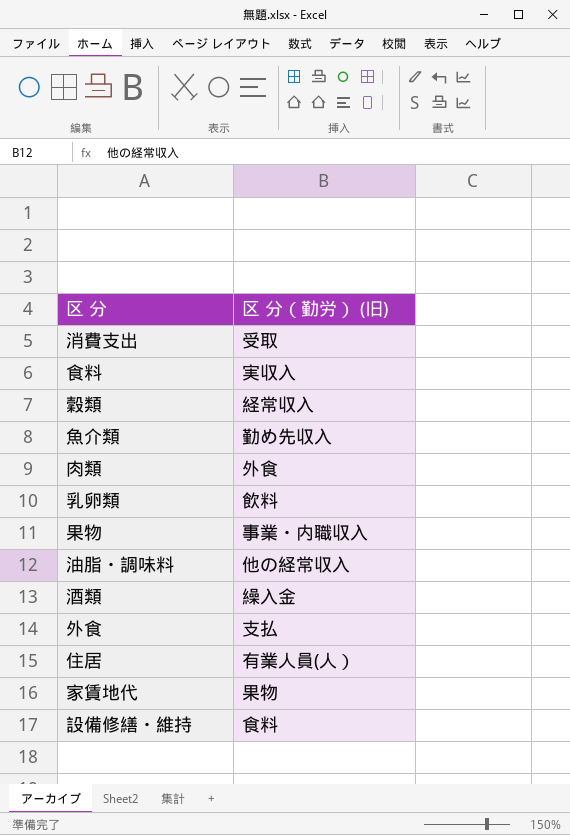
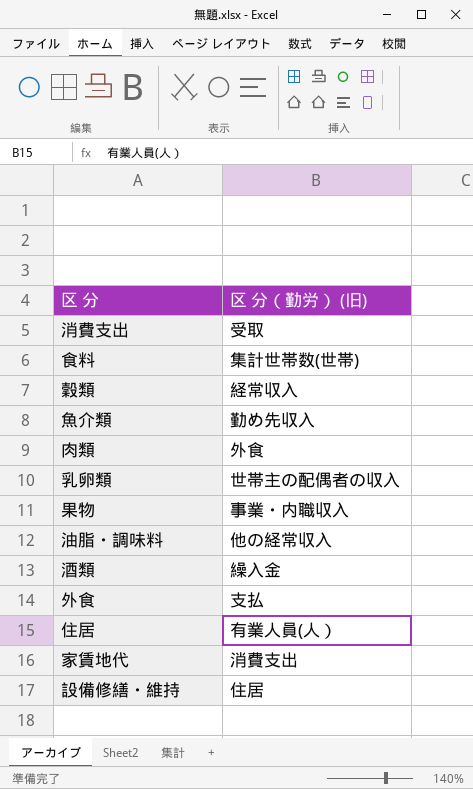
食料 | 区 分（勤労） (旧): 実収入 -> 集計世帯数(世帯)
乳卵類 | 区 分（勤労） (旧): 飲料 -> 世帯主の配偶者の収入
家賃地代 | 区 分（勤労） (旧): 果物 -> 消費支出
設備修繕・維持 | 区 分（勤労） (旧): 食料 -> 住居

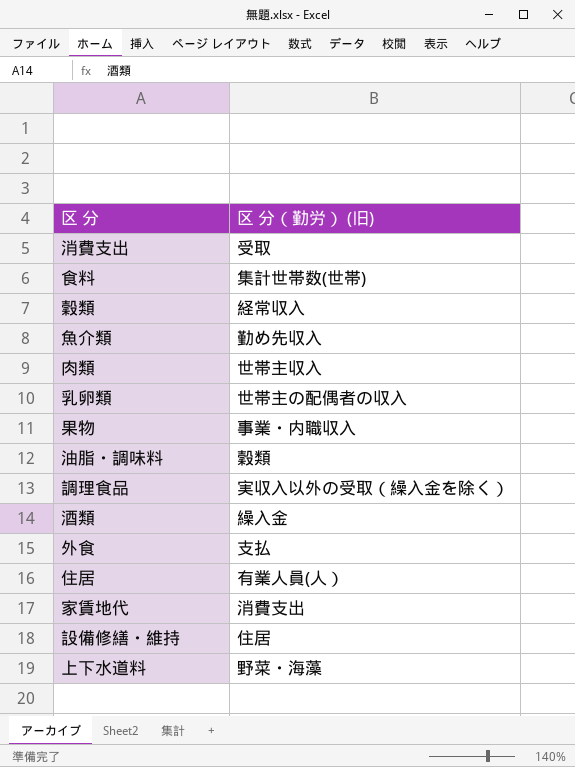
肉類 | 区 分（勤労） (旧): 外食 -> 世帯主収入
油脂・調味料 | 区 分（勤労） (旧): 他の経常収入 -> 穀類
row 調理食品: none -> 実収入以外の受取（繰入金を除く）
row 上下水道料: none -> 野菜・海藻

